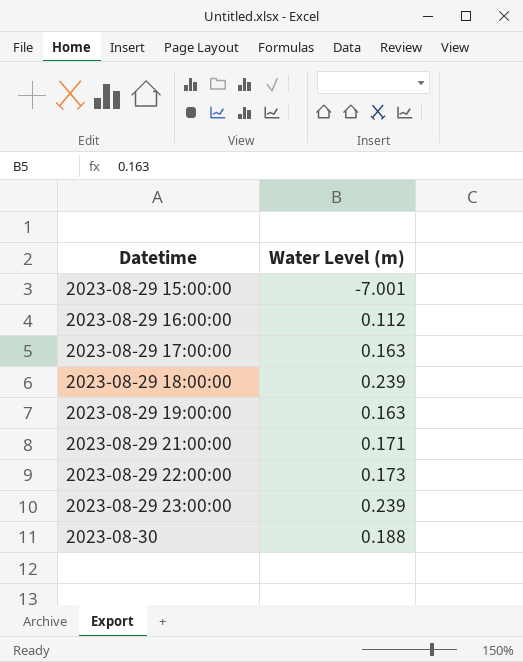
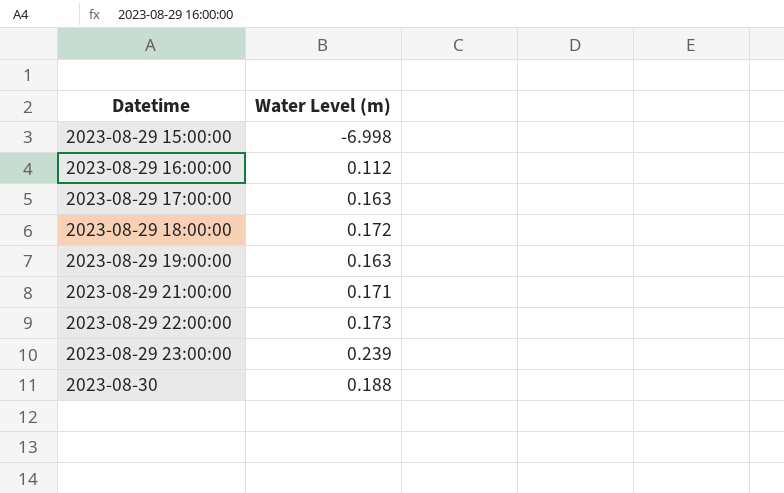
2023-08-29 15:00:00 | Water Level (m): -7.001 -> -6.998
2023-08-29 18:00:00 | Water Level (m): 0.239 -> 0.172

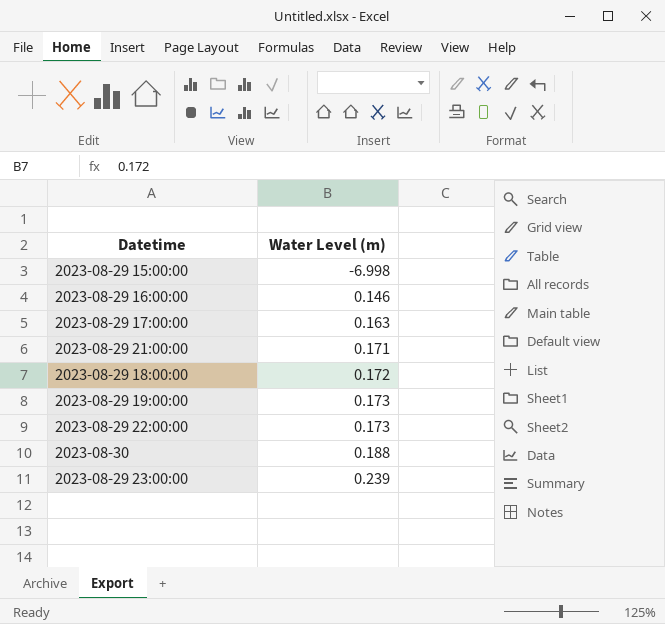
row order: Datetime ascending -> Water Level (m) ascending
2023-08-29 16:00:00 | Water Level (m): 0.112 -> 0.146
2023-08-29 19:00:00 | Water Level (m): 0.163 -> 0.173

